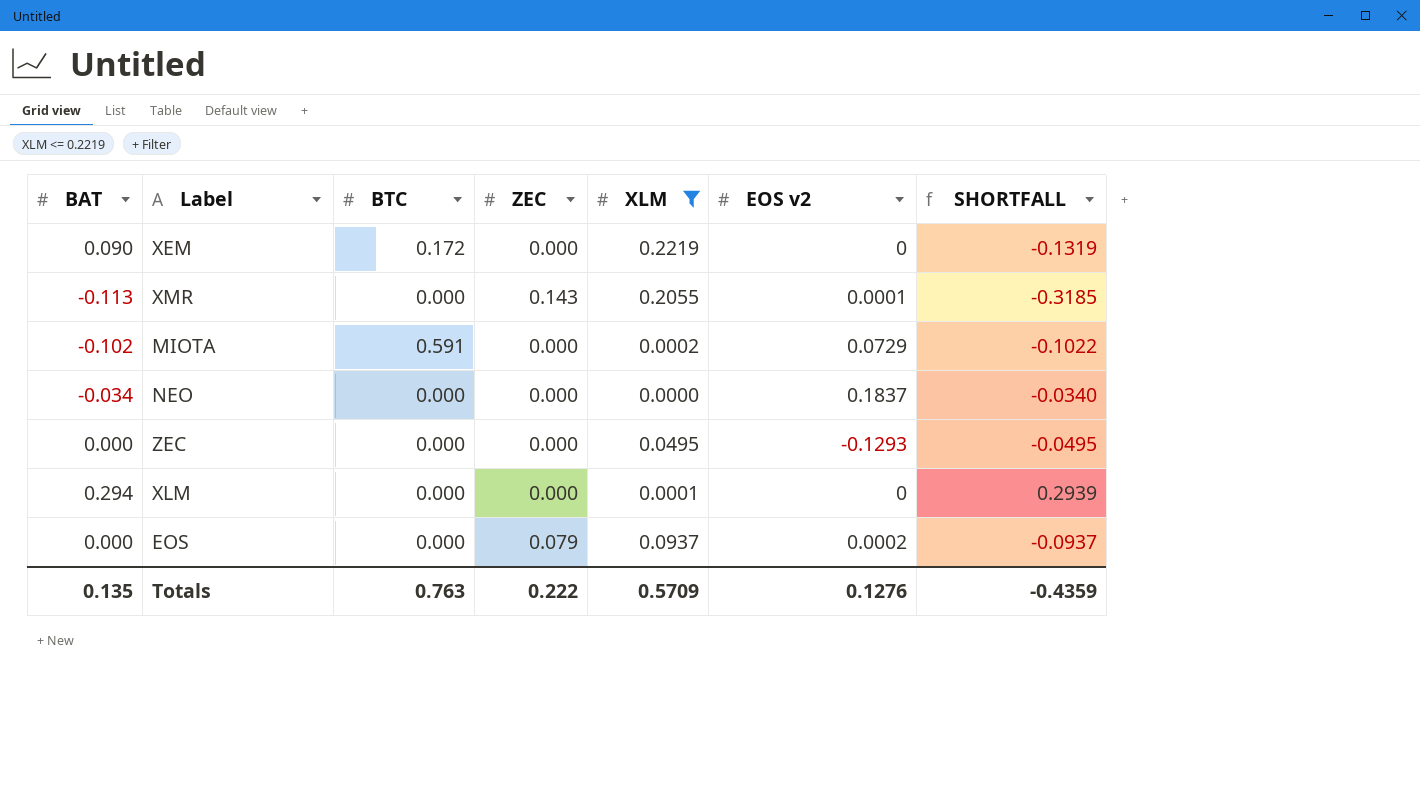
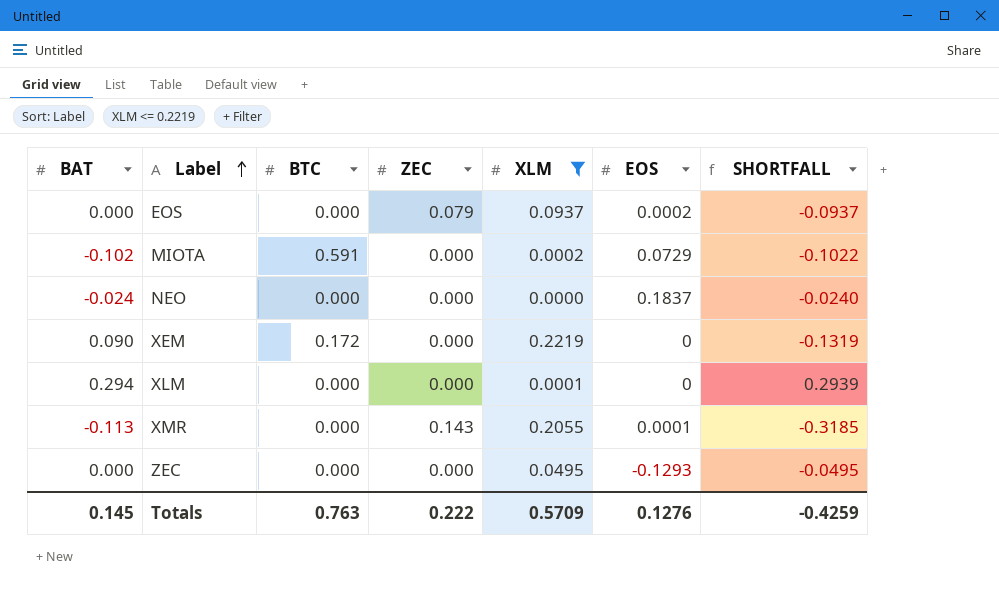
row order: none -> Label ascending
column name: EOS v2 -> EOS
NEO | BAT: -0.034 -> -0.024
NEO | SHORTFALL: -0.0340 -> -0.0240
Totals | BAT: 0.135 -> 0.145
Totals | SHORTFALL: -0.4359 -> -0.4259

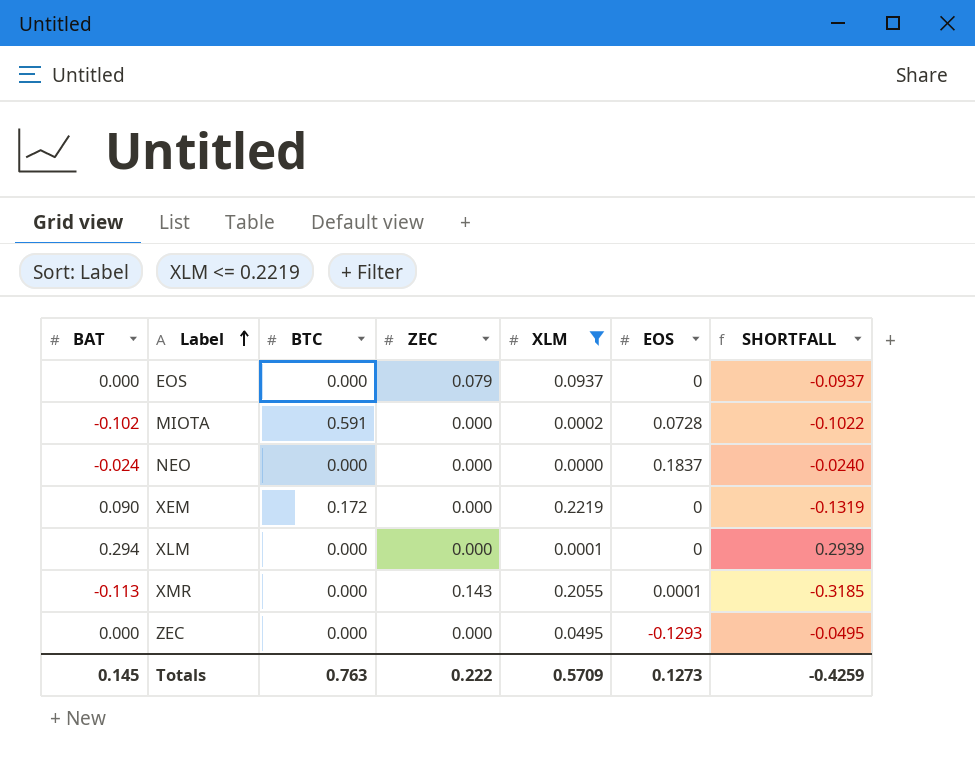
EOS | EOS: 0.0002 -> 0
MIOTA | EOS: 0.0729 -> 0.0728
Totals | EOS: 0.1276 -> 0.1273

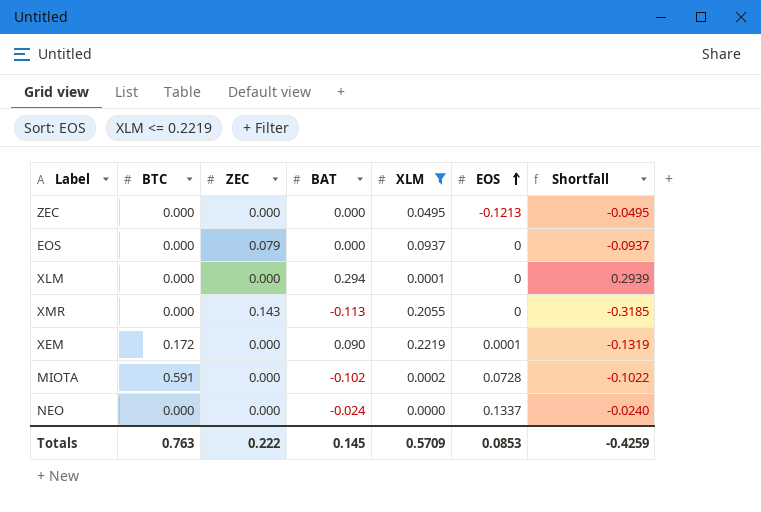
row order: Label ascending -> EOS ascending
column BAT | position: 1 -> 4
column name: SHORTFALL -> Shortfall
ZEC | EOS: -0.1293 -> -0.1213
XMR | EOS: 0.0001 -> 0
XEM | EOS: 0 -> 0.0001
NEO | EOS: 0.1837 -> 0.1337
Totals | EOS: 0.1273 -> 0.0853

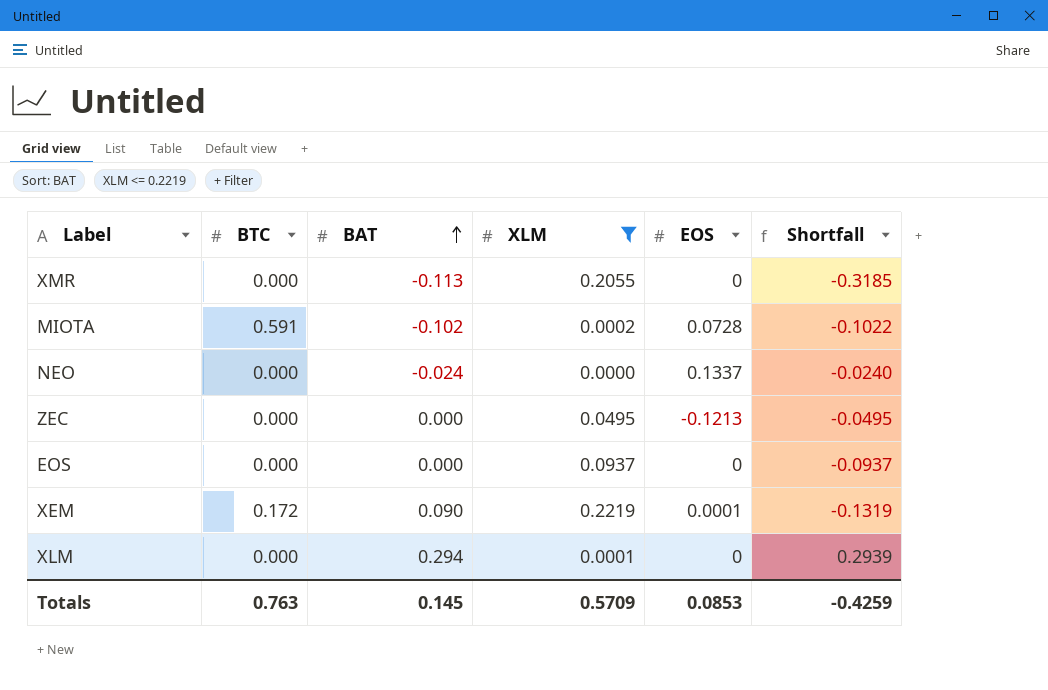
row order: EOS ascending -> BAT ascending
column ZEC | position: 3 -> none

